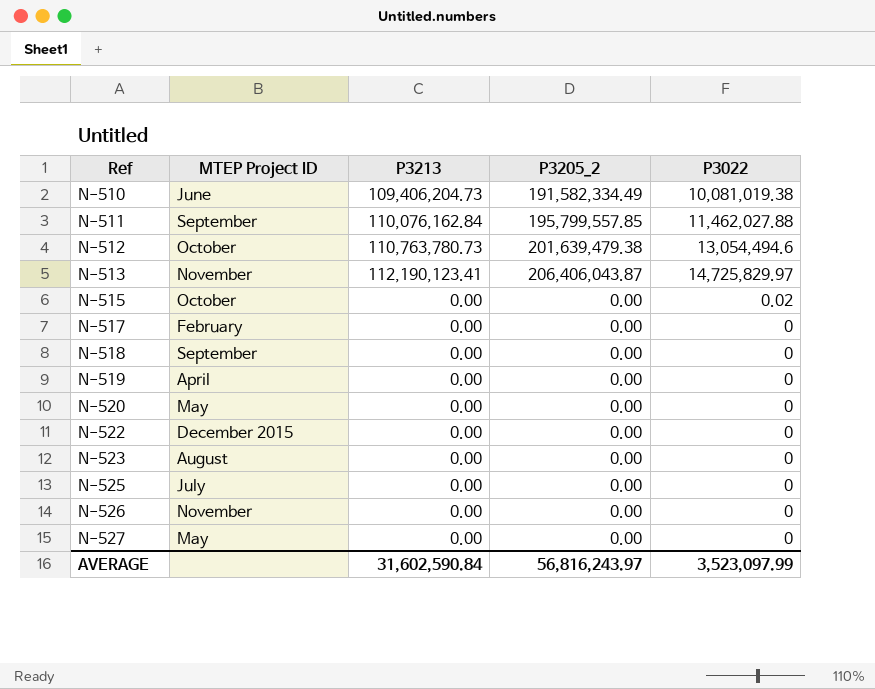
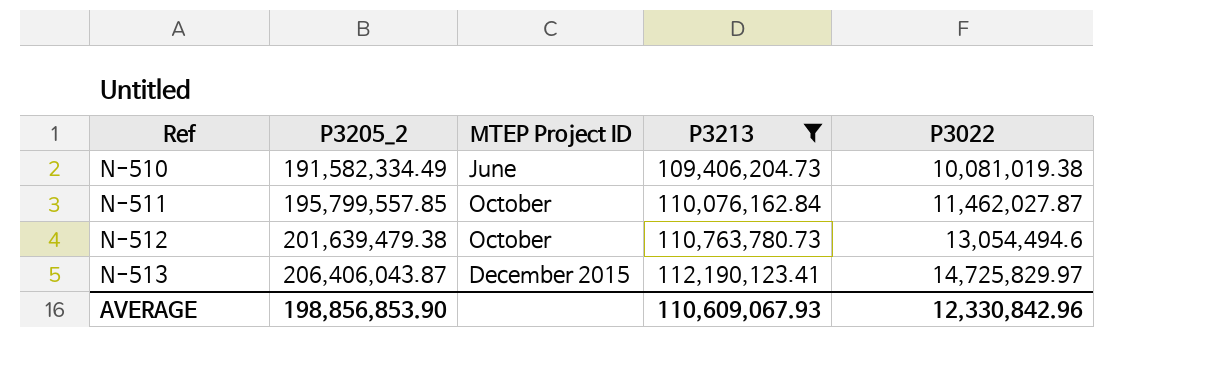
filter: none -> P3213 != 0.00
column P3205_2 | position: 4 -> 2
N-511 | MTEP Project ID: September -> October
N-511 | P3022: 11,462,027.88 -> 11,462,027.87
N-513 | MTEP Project ID: November -> December 2015
AVERAGE | P3205_2: 56,816,243.97 -> 198,856,853.90
AVERAGE | P3213: 31,602,590.84 -> 110,609,067.93
AVERAGE | P3022: 3,523,097.99 -> 12,330,842.96

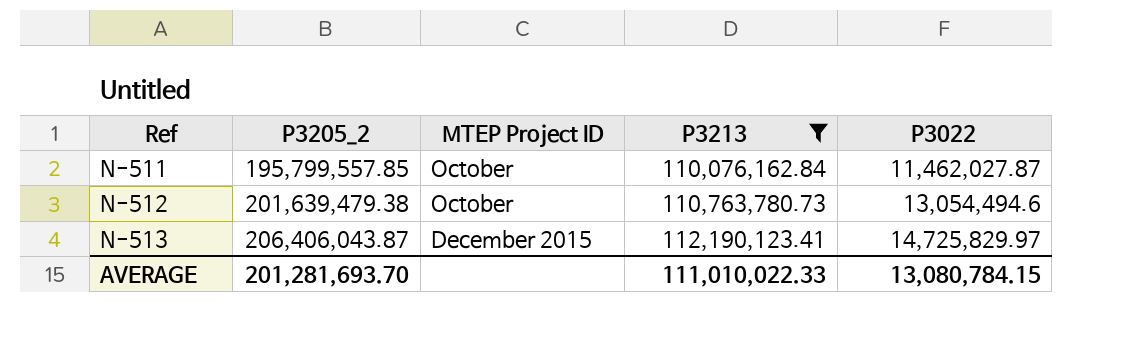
row N-510: 191,582,334.49 | June | 109,406,204.73 | 10,081,019.38 -> none
AVERAGE | P3205_2: 198,856,853.90 -> 201,281,693.70
AVERAGE | P3213: 110,609,067.93 -> 111,010,022.33
AVERAGE | P3022: 12,330,842.96 -> 13,080,784.15

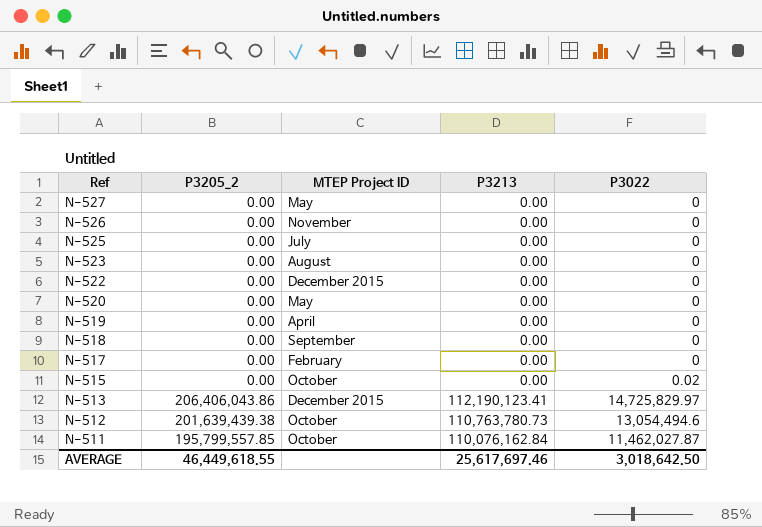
filter: P3213 != 0.00 -> none
row order: Ref ascending -> Ref descending
N-513 | P3205_2: 206,406,043.87 -> 206,406,043.86
N-512 | P3205_2: 201,639,479.38 -> 201,639,439.38
AVERAGE | P3205_2: 201,281,693.70 -> 46,449,618.55
AVERAGE | P3213: 111,010,022.33 -> 25,617,697.46
AVERAGE | P3022: 13,080,784.15 -> 3,018,642.50

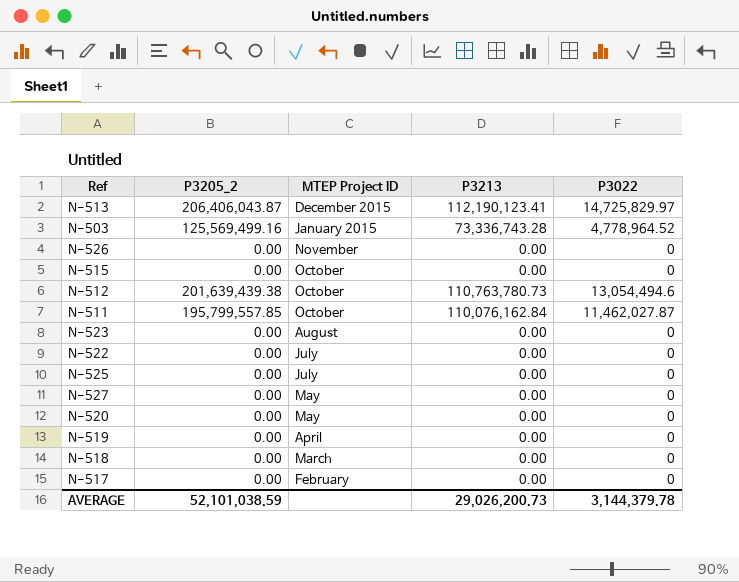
row order: Ref descending -> MTEP Project ID descending
N-513 | P3205_2: 206,406,043.86 -> 206,406,043.87
row N-503: none -> 125,569,499.16 | January 2015 | 73,336,743.28 | 4,778,964.52
N-515 | P3022: 0.02 -> 0
N-522 | MTEP Project ID: December 2015 -> July
N-518 | MTEP Project ID: September -> March
AVERAGE | P3205_2: 46,449,618.55 -> 52,101,038.59
AVERAGE | P3213: 25,617,697.46 -> 29,026,200.73
AVERAGE | P3022: 3,018,642.50 -> 3,144,379.78

